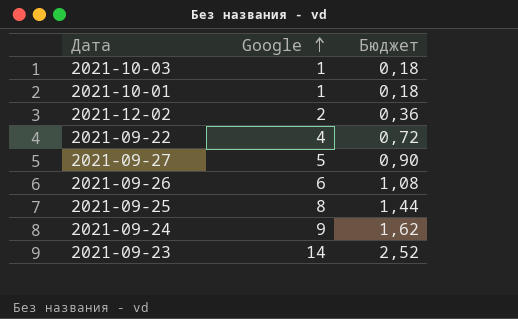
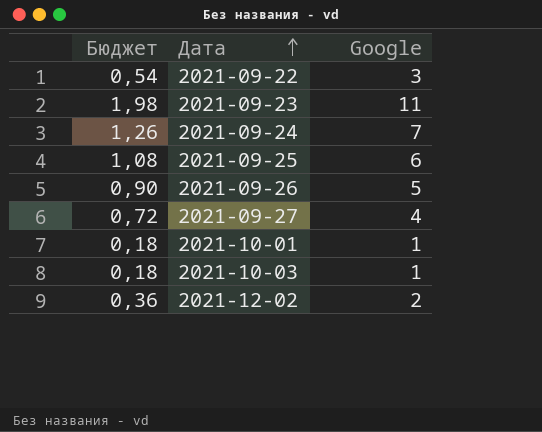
row order: Google ascending -> Дата ascending
column Бюджет | position: 3 -> 1
2021-09-22 | Бюджет: 0,72 -> 0,54
2021-09-22 | Google: 4 -> 3
2021-09-23 | Бюджет: 2,52 -> 1,98
2021-09-23 | Google: 14 -> 11
2021-09-24 | Бюджет: 1,62 -> 1,26
2021-09-24 | Google: 9 -> 7
2021-09-25 | Бюджет: 1,44 -> 1,08
2021-09-25 | Google: 8 -> 6
2021-09-26 | Бюджет: 1,08 -> 0,90
2021-09-26 | Google: 6 -> 5
2021-09-27 | Бюджет: 0,90 -> 0,72
2021-09-27 | Google: 5 -> 4

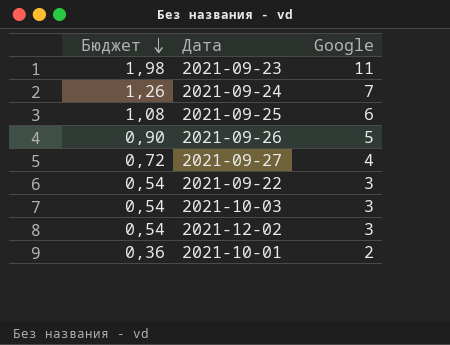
row order: Дата ascending -> Бюджет descending
2021-10-03 | Бюджет: 0,18 -> 0,54
2021-10-03 | Google: 1 -> 3
2021-12-02 | Бюджет: 0,36 -> 0,54
2021-12-02 | Google: 2 -> 3
2021-10-01 | Бюджет: 0,18 -> 0,36
2021-10-01 | Google: 1 -> 2

